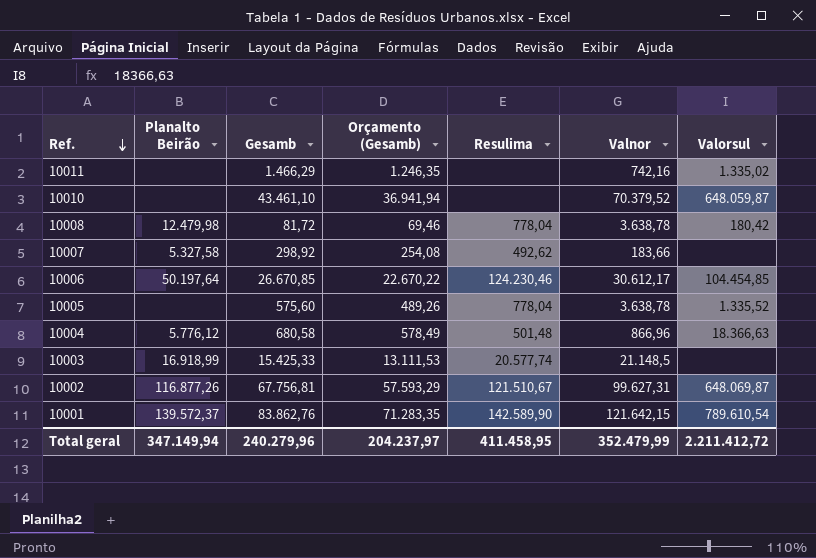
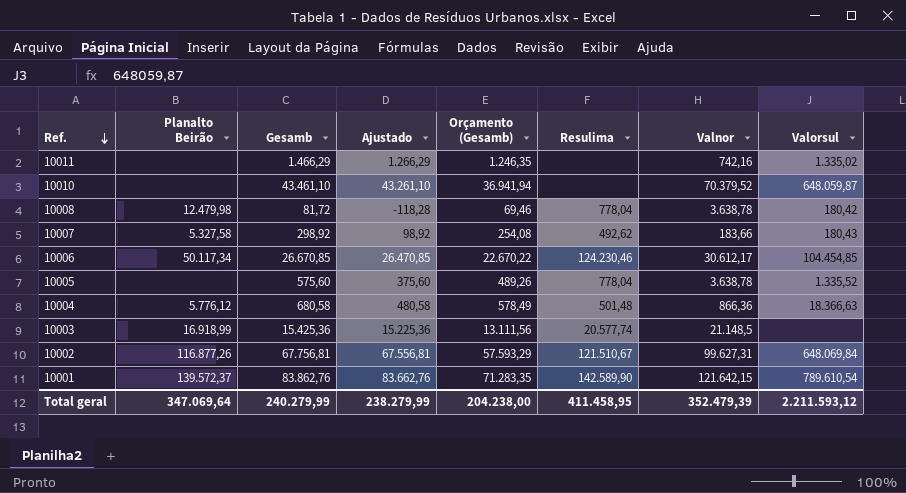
column Ajustado | formula: none -> [Gesamb] - 200
10007 | Valorsul: none -> 180,43
10006 | Planalto Beirão: 50.197,64 -> 50.117,34
10004 | Valnor: 866,96 -> 866,36
10003 | Gesamb: 15.425,33 -> 15.425,36
10003 | Orçamento (Gesamb): 13.111,53 -> 13.111,56
10002 | Valorsul: 648.069,87 -> 648.069,84
Total geral | Planalto Beirão: 347.149,94 -> 347.069,64
Total geral | Gesamb: 240.279,96 -> 240.279,99
Total geral | Orçamento (Gesamb): 204.237,97 -> 204.238,00
Total geral | Valnor: 352.479,99 -> 352.479,39
Total geral | Valorsul: 2.211.412,72 -> 2.211.593,12

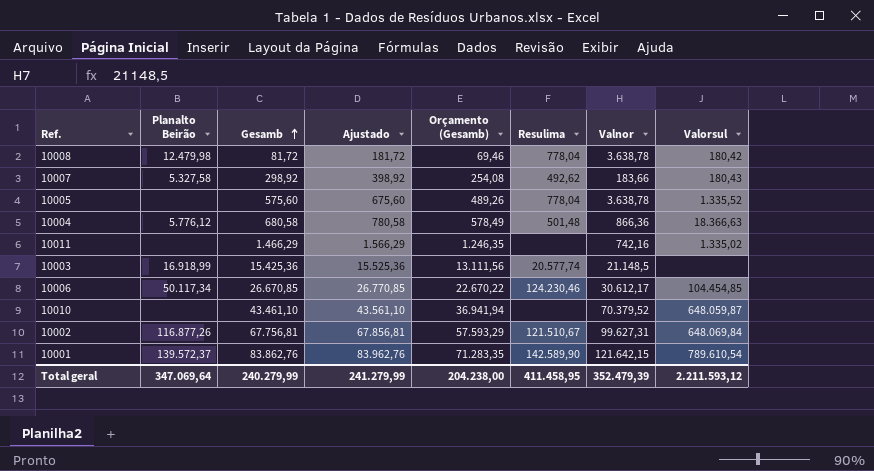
row order: Ref. descending -> Gesamb ascending
column Ajustado | formula: [Gesamb] - 200 -> [Gesamb] + 100
Total geral | Ajustado: 238.279,99 -> 241.279,99

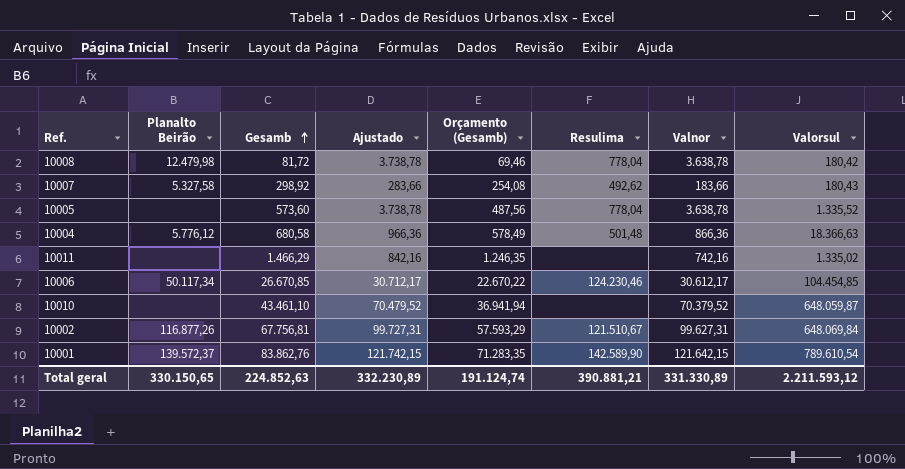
column Ajustado | formula: [Gesamb] + 100 -> [Valnor] + 100
row 10003: 16.918,99 | 15.425,36 | 15.525,36 | 13.111,56 | 20.577,74 | 21.148,5 | none -> none
10005 | Gesamb: 575,60 -> 573,60
10005 | Orçamento (Gesamb): 489,26 -> 487,56
Total geral | Planalto Beirão: 347.069,64 -> 330.150,65
Total geral | Gesamb: 240.279,99 -> 224.852,63
Total geral | Ajustado: 241.279,99 -> 332.230,89
Total geral | Orçamento (Gesamb): 204.238,00 -> 191.124,74
Total geral | Resulima: 411.458,95 -> 390.881,21
Total geral | Valnor: 352.479,39 -> 331.330,89

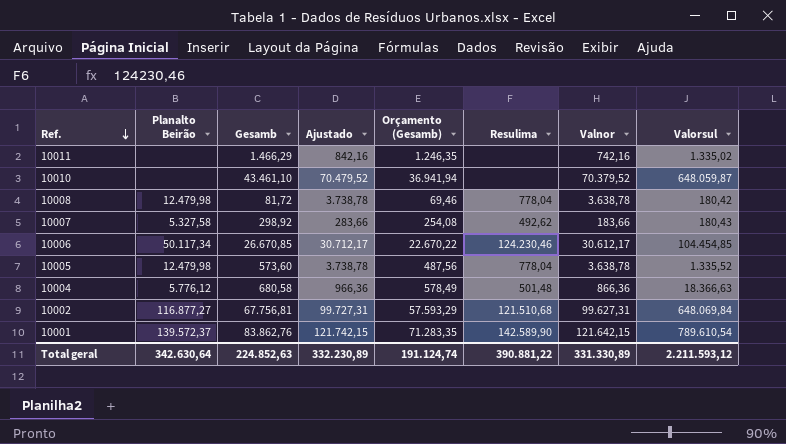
row order: Gesamb ascending -> Ref. descending
10005 | Planalto Beirão: none -> 12.479,98
10002 | Planalto Beirão: 116.877,26 -> 116.877,27
10002 | Resulima: 121.510,67 -> 121.510,68
Total geral | Planalto Beirão: 330.150,65 -> 342.630,64
Total geral | Resulima: 390.881,21 -> 390.881,22

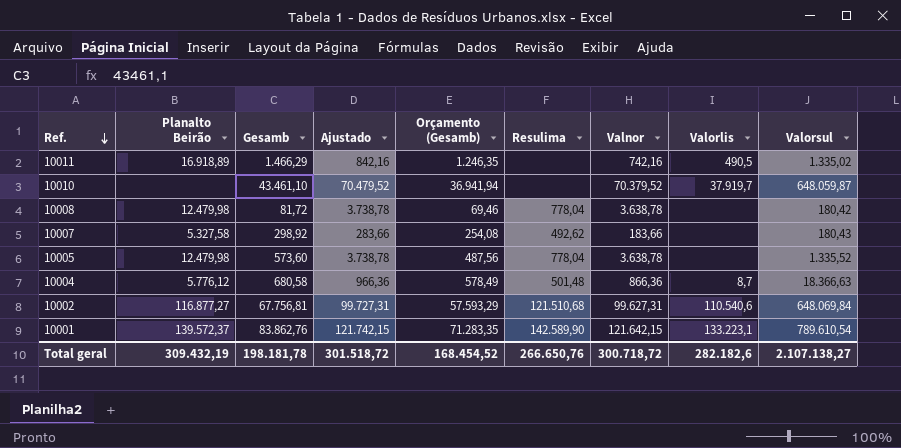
column Valorlis | position: none -> 8
row 10006: 50.117,34 | 26.670,85 | 30.712,17 | 22.670,22 | 124.230,46 | 30.612,17 | 104.454,85 -> none
10011 | Planalto Beirão: none -> 16.918,89
Total geral | Planalto Beirão: 342.630,64 -> 309.432,19
Total geral | Gesamb: 224.852,63 -> 198.181,78
Total geral | Ajustado: 332.230,89 -> 301.518,72
Total geral | Orçamento (Gesamb): 191.124,74 -> 168.454,52
Total geral | Resulima: 390.881,22 -> 266.650,76
Total geral | Valnor: 331.330,89 -> 300.718,72
Total geral | Valorsul: 2.211.593,12 -> 2.107.138,27

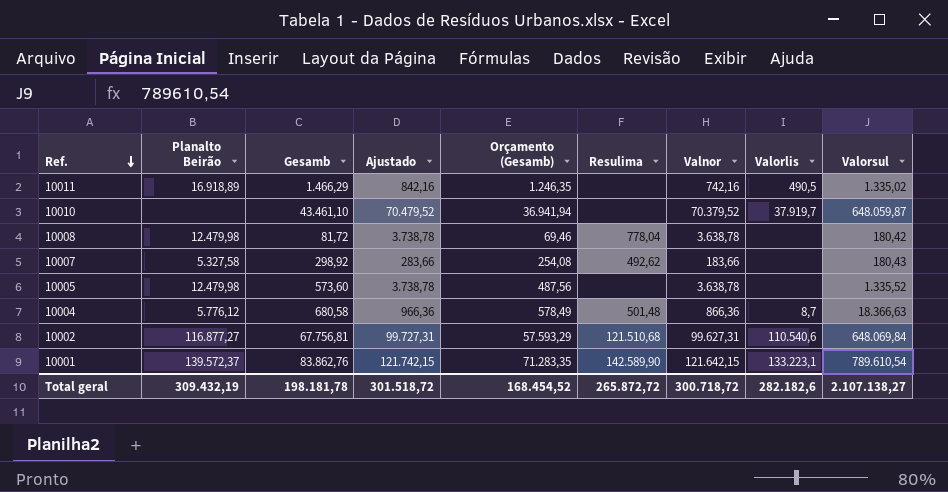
10005 | Resulima: 778,04 -> none
Total geral | Resulima: 266.650,76 -> 265.872,72

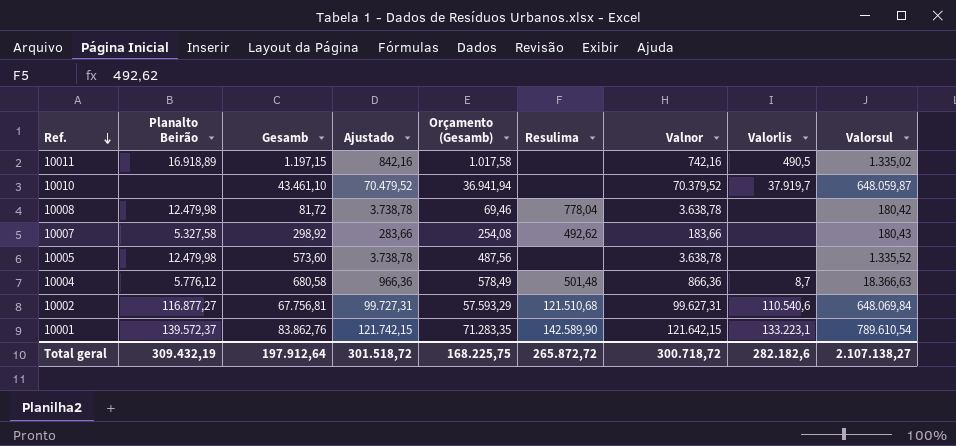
10011 | Gesamb: 1.466,29 -> 1.197,15
10011 | Orçamento (Gesamb): 1.246,35 -> 1.017,58
Total geral | Gesamb: 198.181,78 -> 197.912,64
Total geral | Orçamento (Gesamb): 168.454,52 -> 168.225,75

